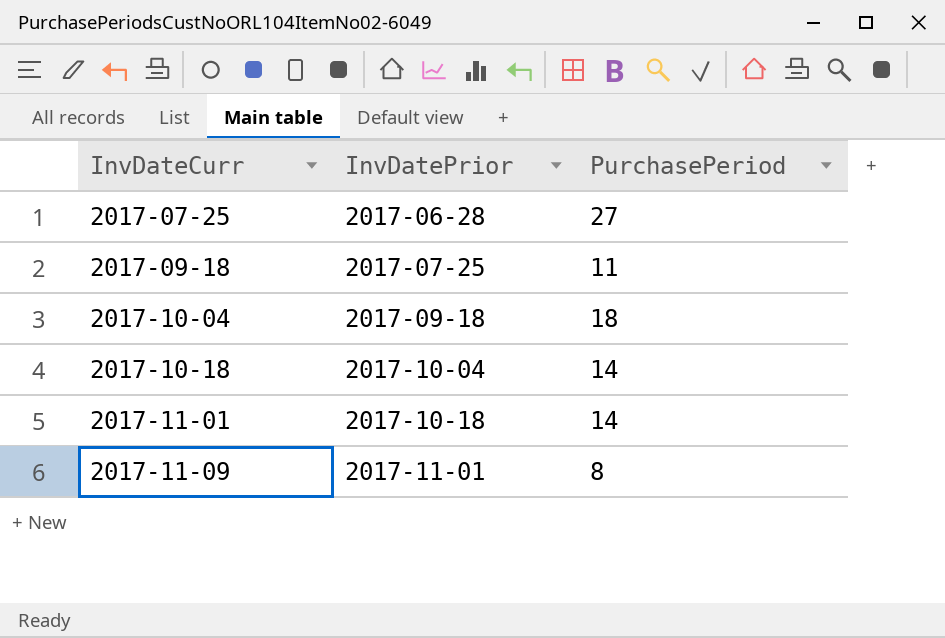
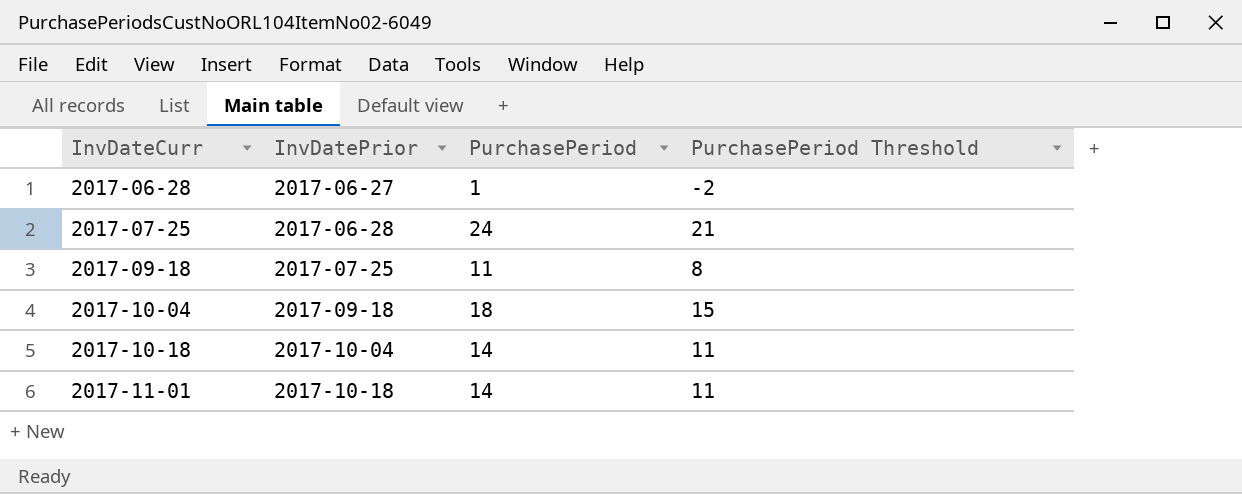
column PurchasePeriod Threshold | formula: none -> [PurchasePeriod] - 3
row 2017-11-09: 2017-11-01 | 8 -> none
row 2017-06-28: none -> 2017-06-27 | 1 | -2
2017-07-25 | PurchasePeriod: 27 -> 24

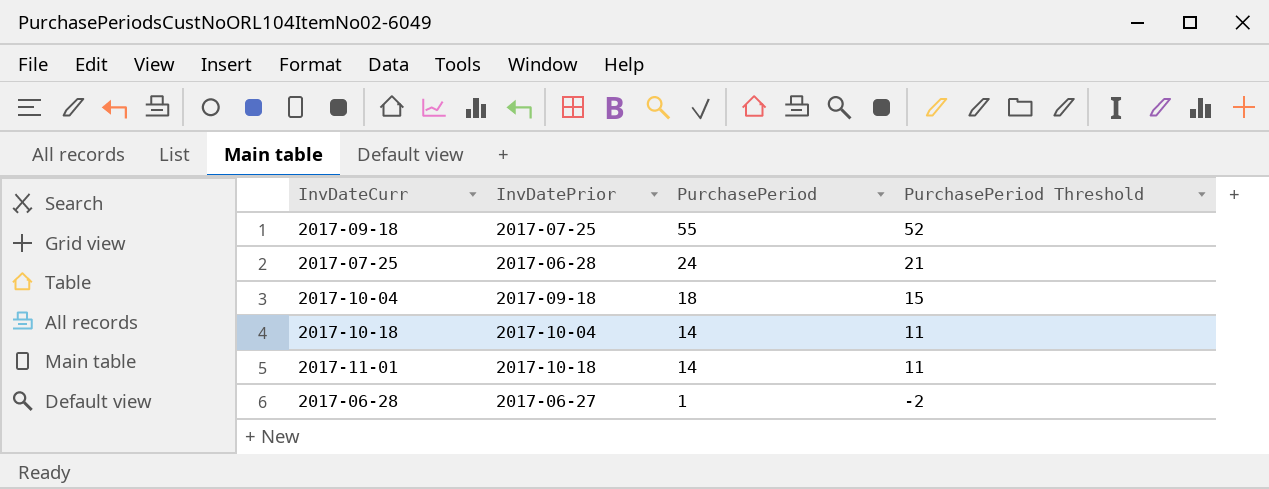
row order: InvDateCurr ascending -> PurchasePeriod descending
2017-09-18 | PurchasePeriod: 11 -> 55
2017-09-18 | PurchasePeriod Threshold: 8 -> 52

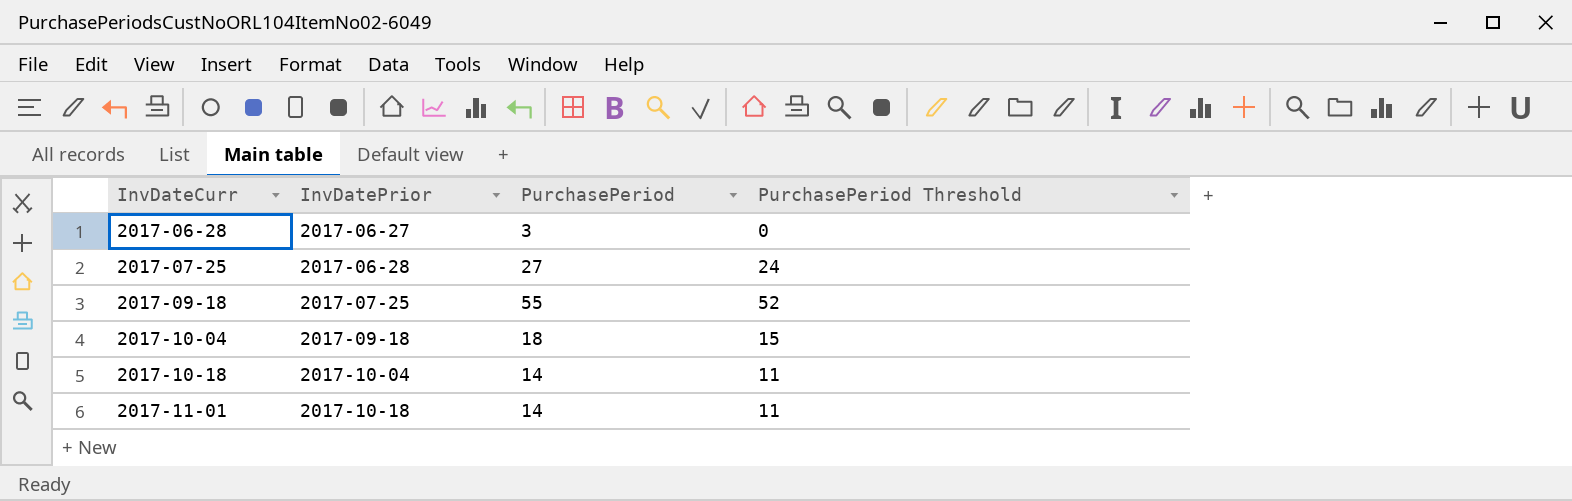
row order: PurchasePeriod descending -> InvDateCurr ascending
2017-06-28 | PurchasePeriod: 1 -> 3
2017-06-28 | PurchasePeriod Threshold: -2 -> 0
2017-07-25 | PurchasePeriod: 24 -> 27
2017-07-25 | PurchasePeriod Threshold: 21 -> 24

